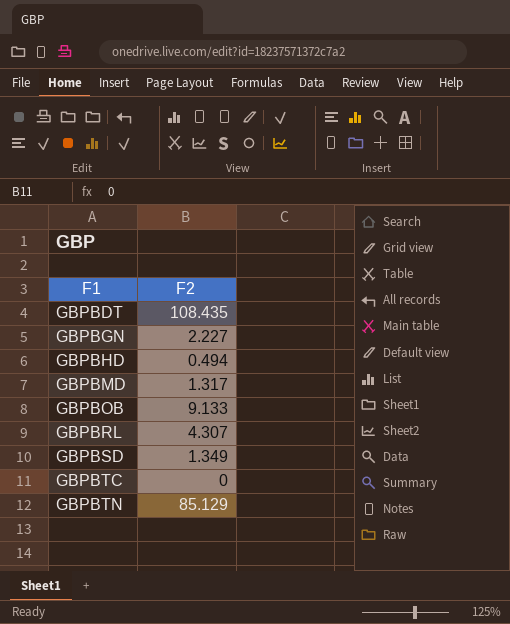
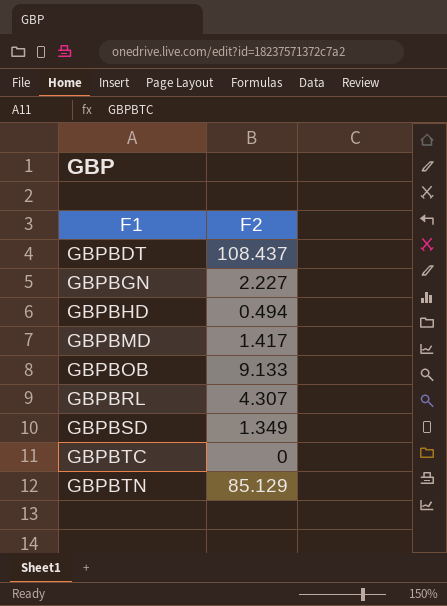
GBPBDT | F2: 108.435 -> 108.437
GBPBMD | F2: 1.317 -> 1.417

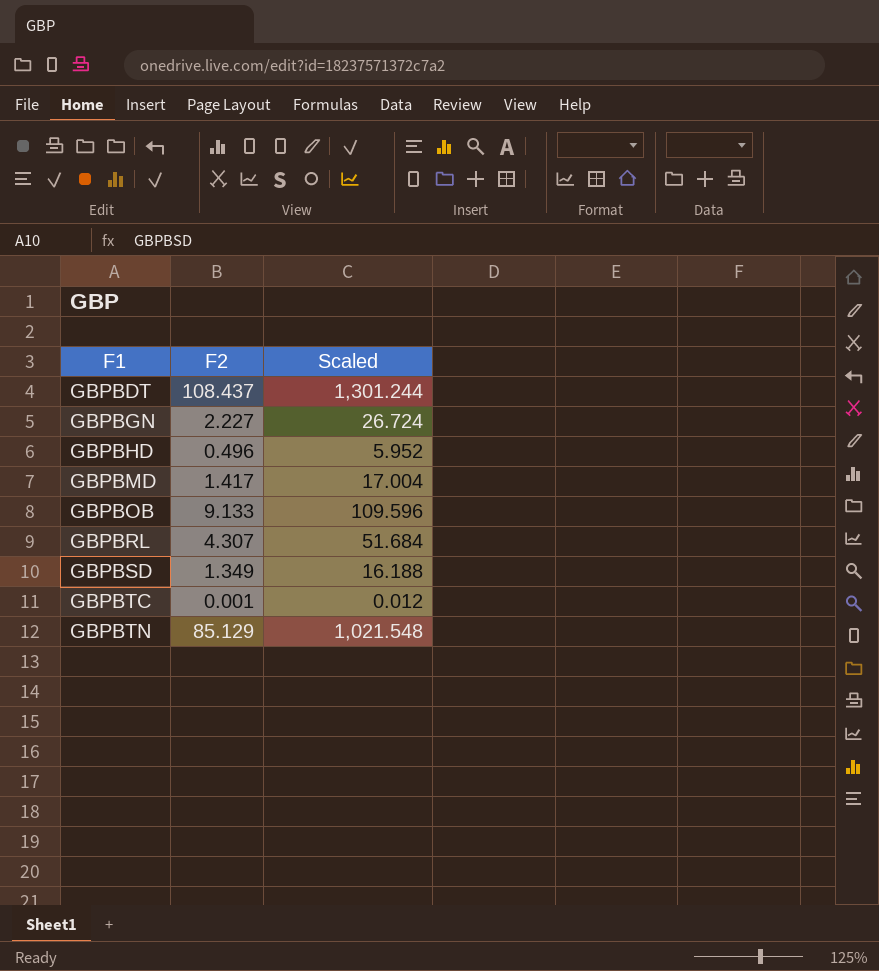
column Scaled | formula: none -> [F2] * 12
GBPBHD | F2: 0.494 -> 0.496
GBPBTC | F2: 0 -> 0.001

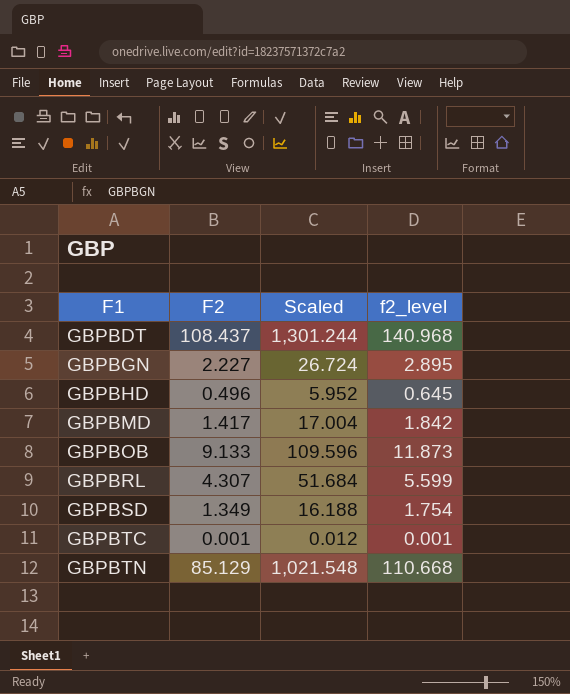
column f2_level | formula: none -> [F2] * 1.3

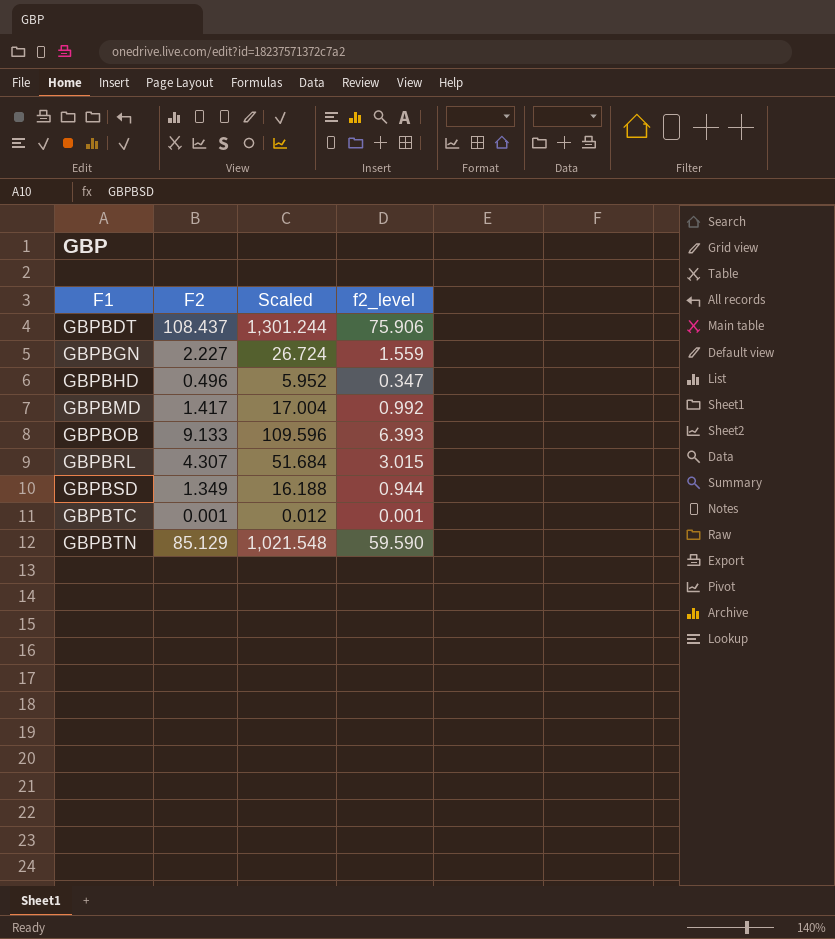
column f2_level | formula: [F2] * 1.3 -> [F2] * 0.7

